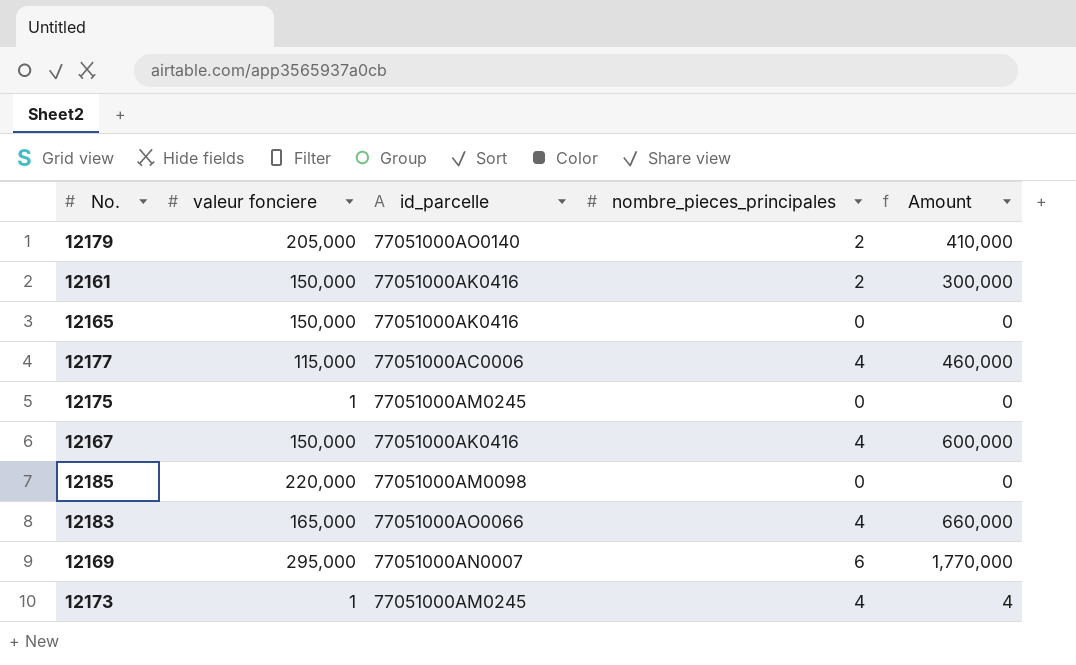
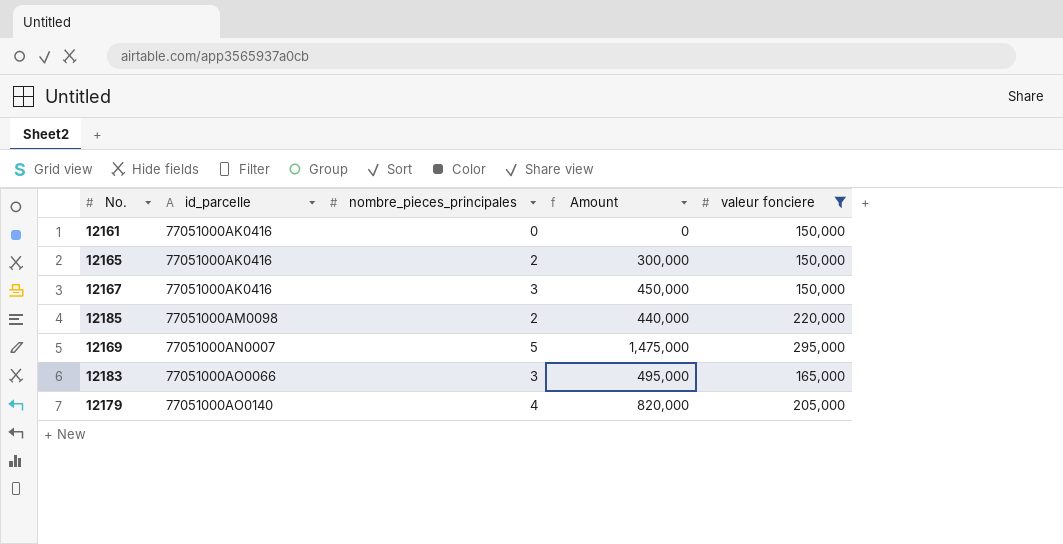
filter: none -> valeur fonciere >= 150,000
row order: none -> id_parcelle ascending
column valeur fonciere | position: 2 -> 5
12161 | nombre_pieces_principales: 2 -> 0
12161 | Amount: 300,000 -> 0
12165 | nombre_pieces_principales: 0 -> 2
12165 | Amount: 0 -> 300,000
12167 | nombre_pieces_principales: 4 -> 3
12167 | Amount: 600,000 -> 450,000
12185 | nombre_pieces_principales: 0 -> 2
12185 | Amount: 0 -> 440,000
12169 | nombre_pieces_principales: 6 -> 5
12169 | Amount: 1,770,000 -> 1,475,000
12183 | nombre_pieces_principales: 4 -> 3
12183 | Amount: 660,000 -> 495,000
12179 | nombre_pieces_principales: 2 -> 4
12179 | Amount: 410,000 -> 820,000

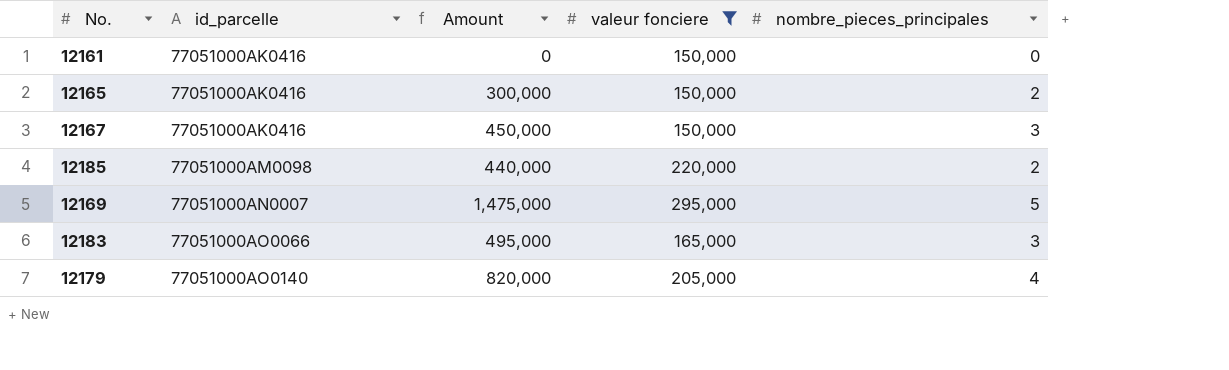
column nombre_pieces_principales | position: 3 -> 5

